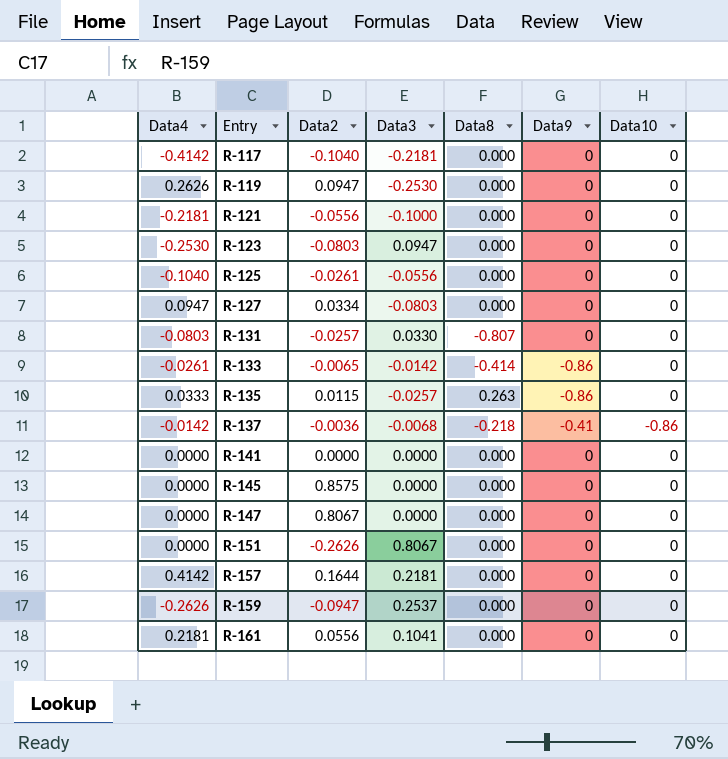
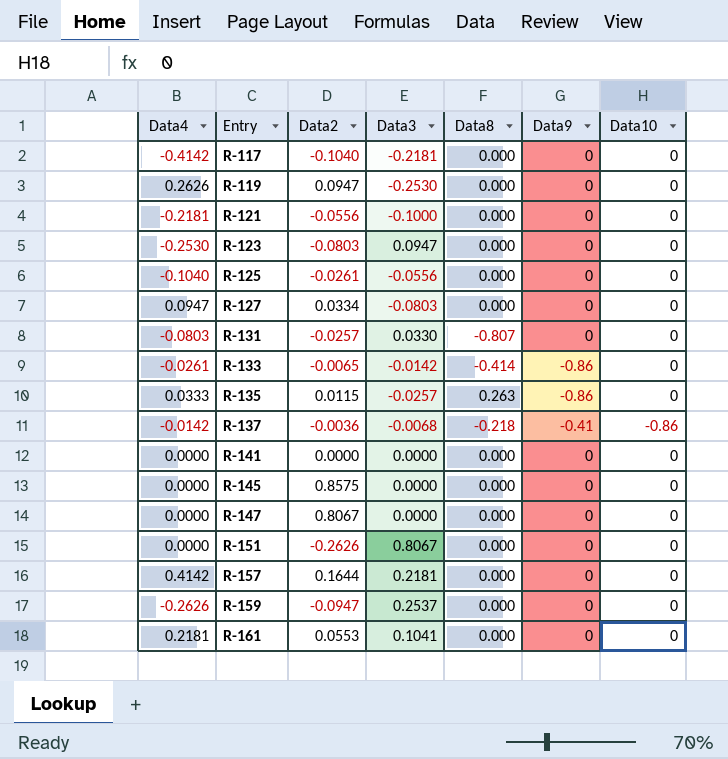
R-161 | Data2: 0.0556 -> 0.0553

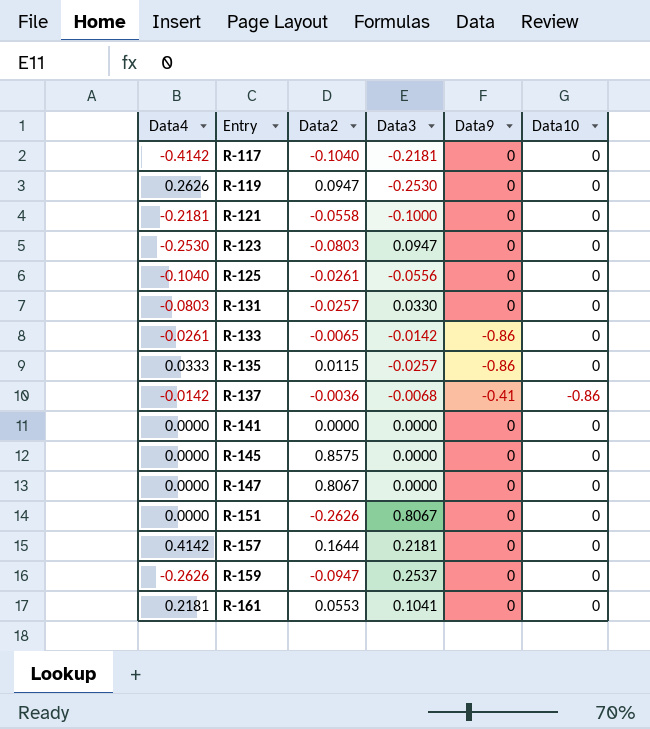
column Data8 | position: 5 -> none
row R-127: 0.0947 | 0.0334 | -0.0803 | 0.000 | 0 | 0 -> none
R-121 | Data2: -0.0556 -> -0.0558

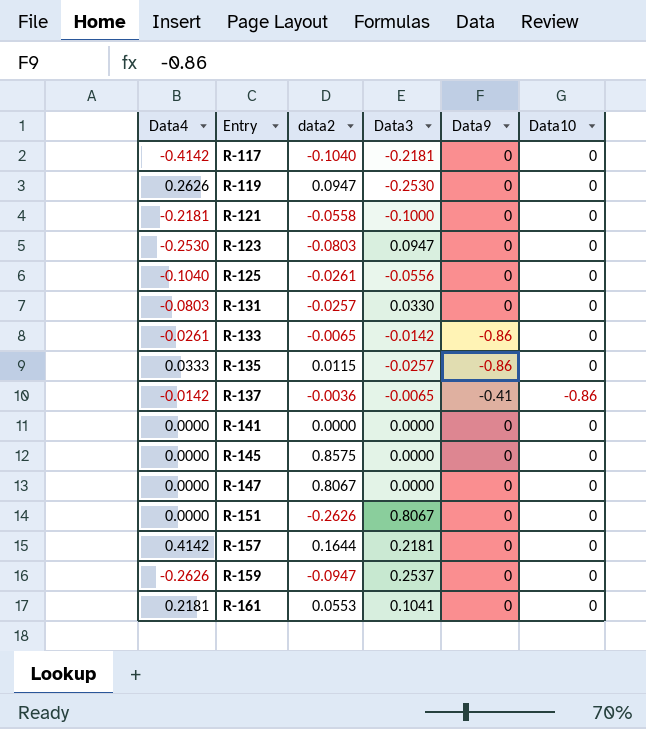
column name: Data2 -> data2
R-137 | Data3: -0.0068 -> -0.0065

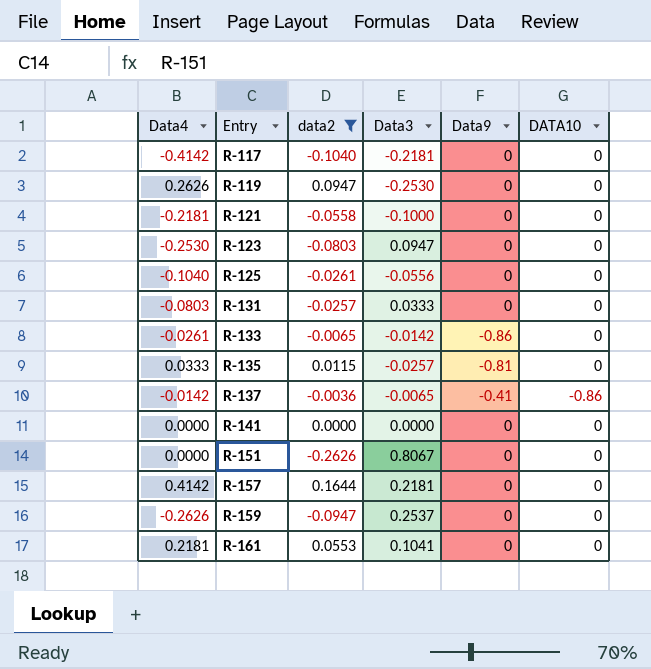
filter: none -> data2 <= 0.1644
column name: Data10 -> DATA10
R-131 | Data3: 0.0330 -> 0.0333
R-135 | Data9: -0.86 -> -0.81

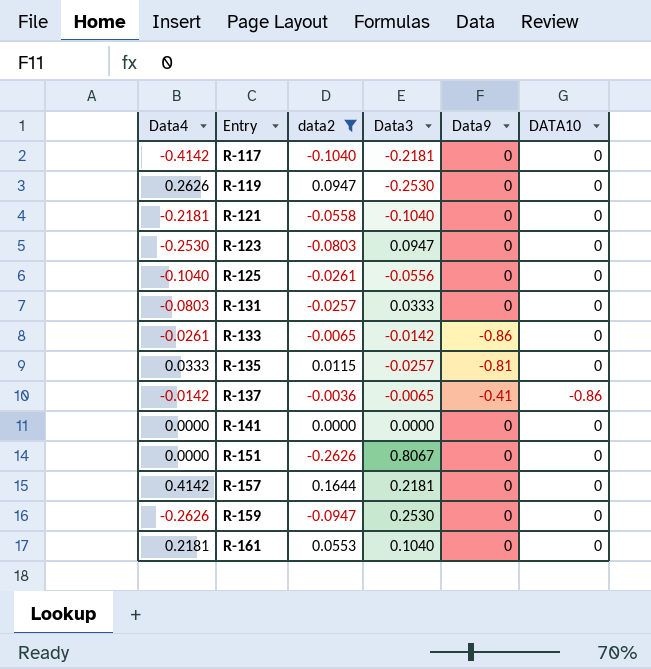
R-121 | Data3: -0.1000 -> -0.1040
R-159 | Data3: 0.2537 -> 0.2530
R-161 | Data3: 0.1041 -> 0.1040

